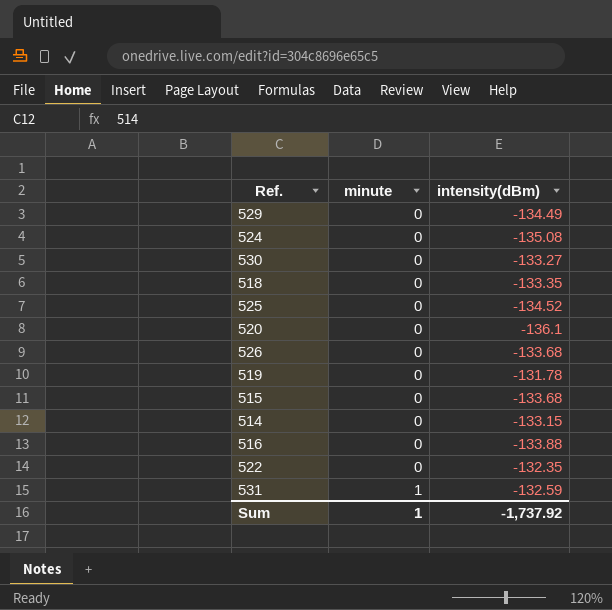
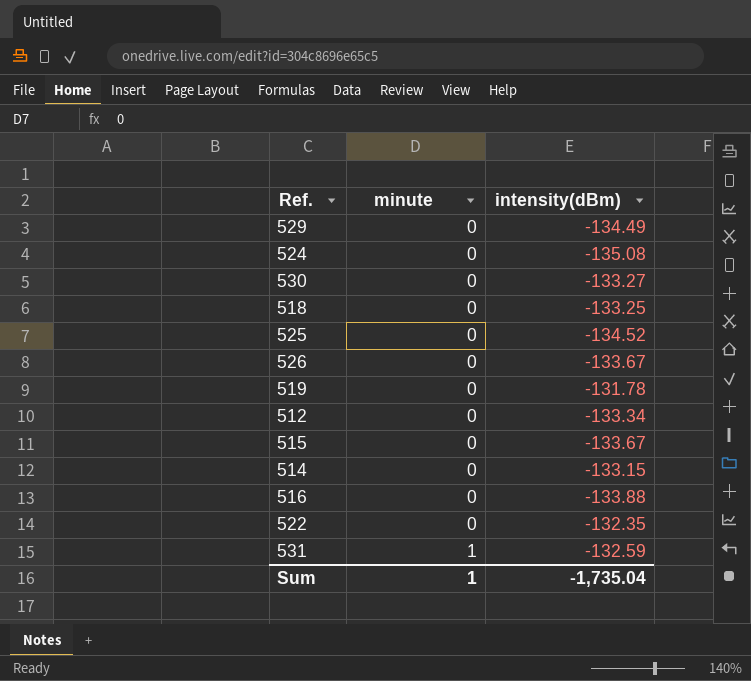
row 520: 0 | -136.1 -> none
518 | intensity(dBm): -133.35 -> -133.25
526 | intensity(dBm): -133.68 -> -133.67
row 512: none -> 0 | -133.34
515 | intensity(dBm): -133.68 -> -133.67
Sum | intensity(dBm): -1,737.92 -> -1,735.04

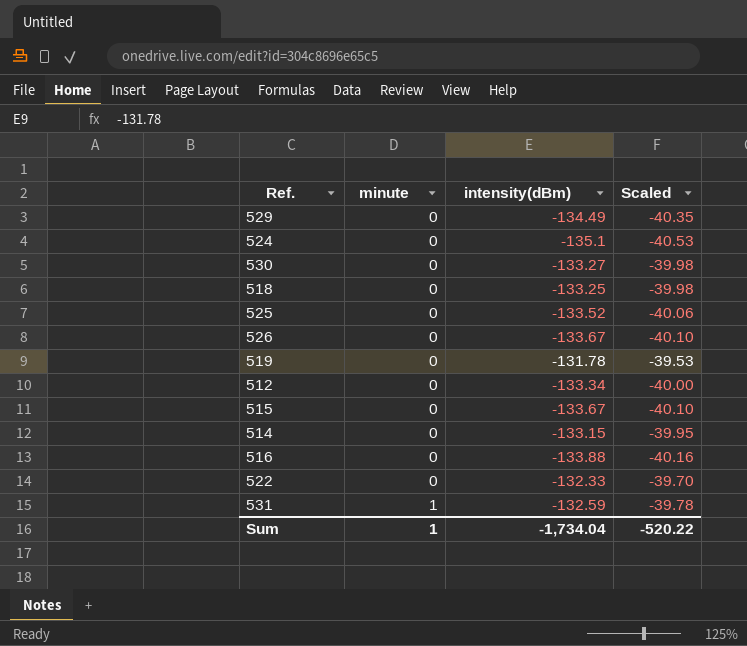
column Scaled | formula: none -> [intensity(dBm)] * 0.3
524 | intensity(dBm): -135.08 -> -135.1
525 | intensity(dBm): -134.52 -> -133.52
522 | intensity(dBm): -132.35 -> -132.33
Sum | intensity(dBm): -1,735.04 -> -1,734.04

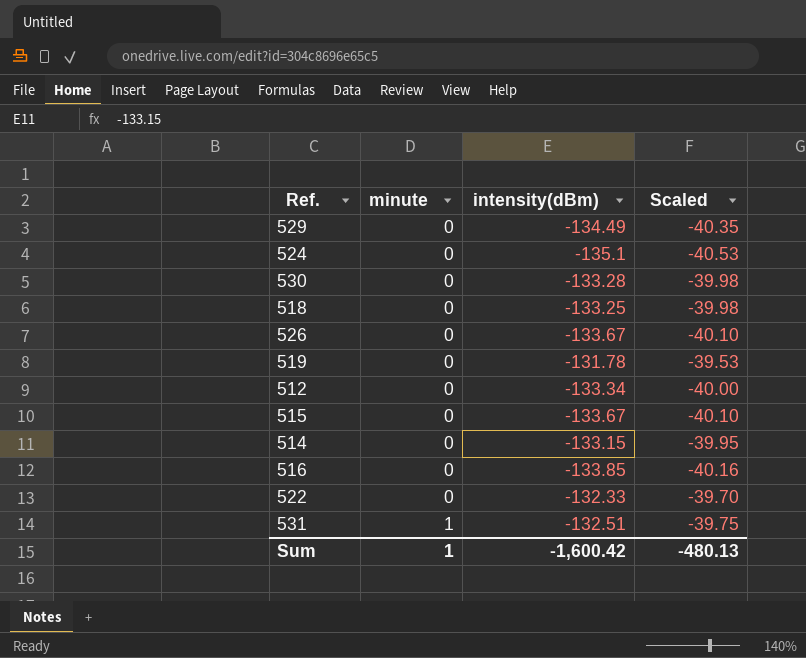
row 525: 0 | -133.52 | -40.06 -> none
530 | intensity(dBm): -133.27 -> -133.28
516 | intensity(dBm): -133.88 -> -133.85
531 | intensity(dBm): -132.59 -> -132.51
531 | Scaled: -39.78 -> -39.75
Sum | intensity(dBm): -1,734.04 -> -1,600.42
Sum | Scaled: -520.22 -> -480.13

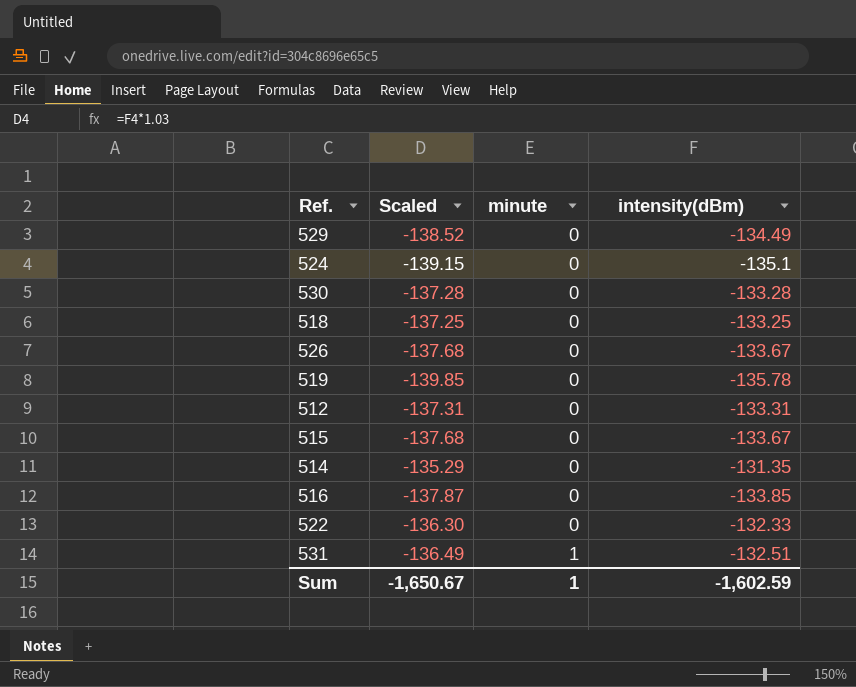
column Scaled | formula: [intensity(dBm)] * 0.3 -> [intensity(dBm)] * 1.03
column Scaled | position: 4 -> 2
519 | intensity(dBm): -131.78 -> -135.78
512 | intensity(dBm): -133.34 -> -133.31
514 | intensity(dBm): -133.15 -> -131.35
Sum | Scaled: -480.13 -> -1,650.67
Sum | intensity(dBm): -1,600.42 -> -1,602.59

